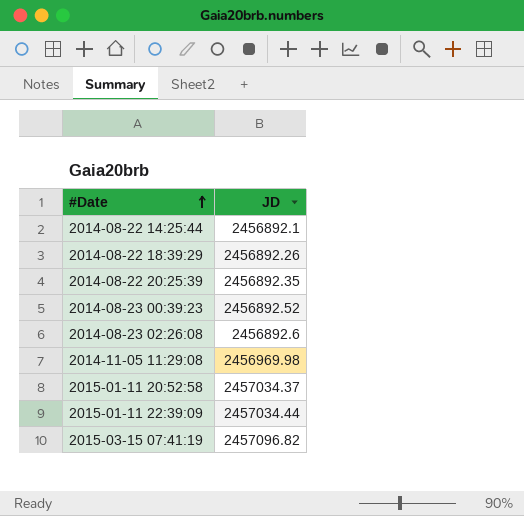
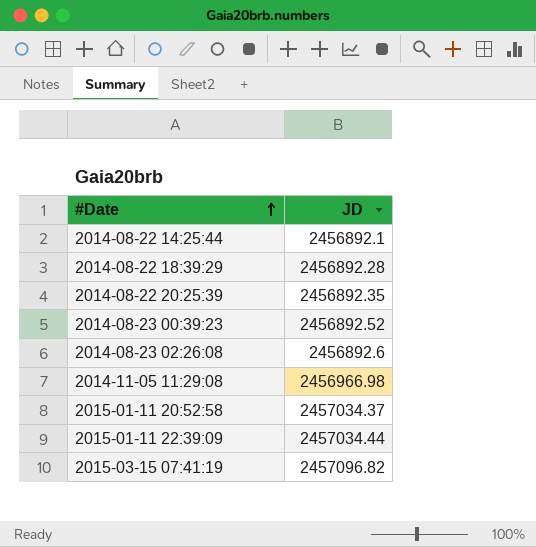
2014-08-22 18:39:29 | JD: 2456892.26 -> 2456892.28
2014-11-05 11:29:08 | JD: 2456969.98 -> 2456966.98

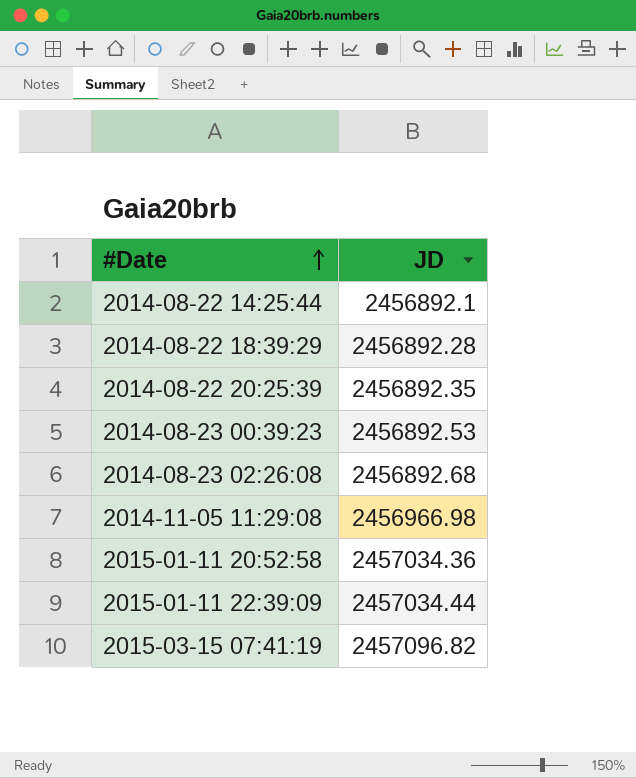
2014-08-23 00:39:23 | JD: 2456892.52 -> 2456892.53
2014-08-23 02:26:08 | JD: 2456892.6 -> 2456892.68
2015-01-11 20:52:58 | JD: 2457034.37 -> 2457034.36

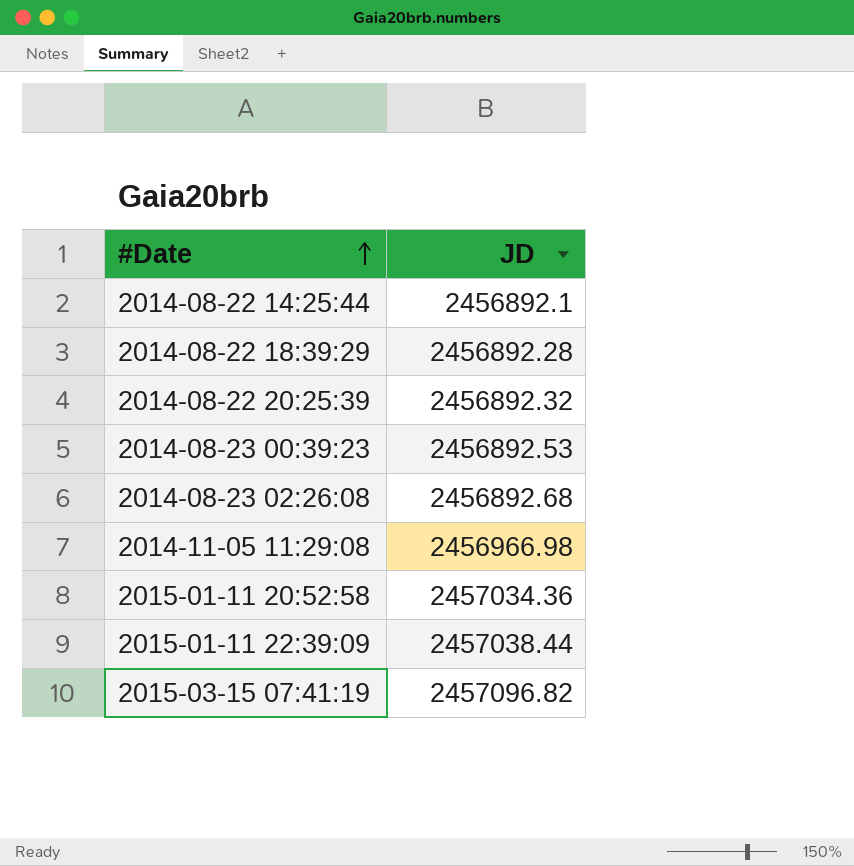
2014-08-22 20:25:39 | JD: 2456892.35 -> 2456892.32
2015-01-11 22:39:09 | JD: 2457034.44 -> 2457038.44

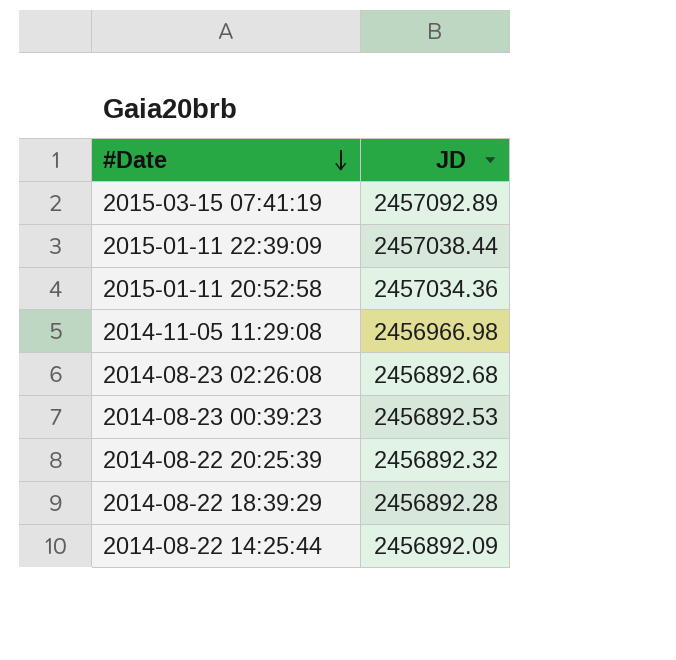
row order: #Date ascending -> #Date descending
2015-03-15 07:41:19 | JD: 2457096.82 -> 2457092.89
2014-08-22 14:25:44 | JD: 2456892.1 -> 2456892.09

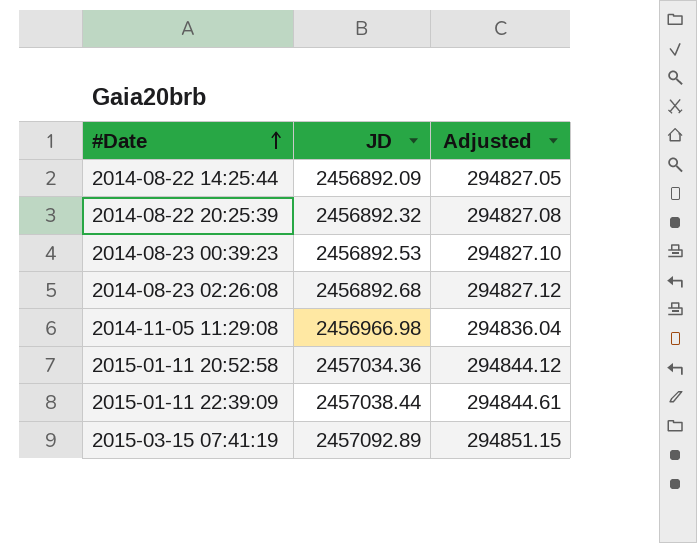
row order: #Date descending -> #Date ascending
column Adjusted | formula: none -> [JD] * 0.12
row 2014-08-22 18:39:29: 2456892.28 -> none

